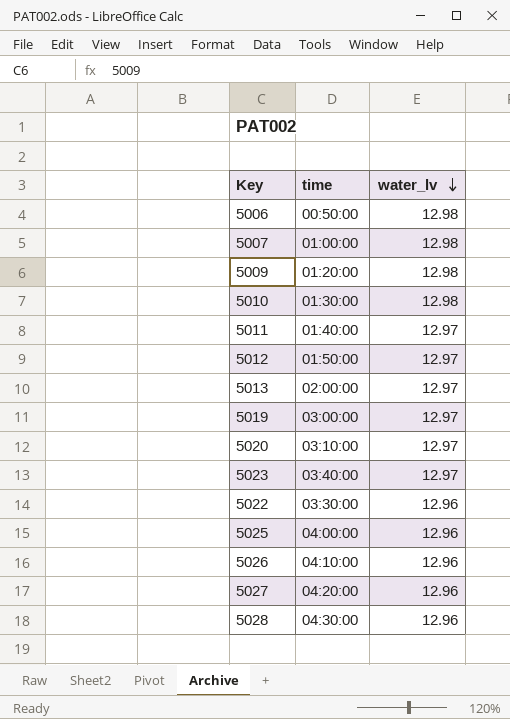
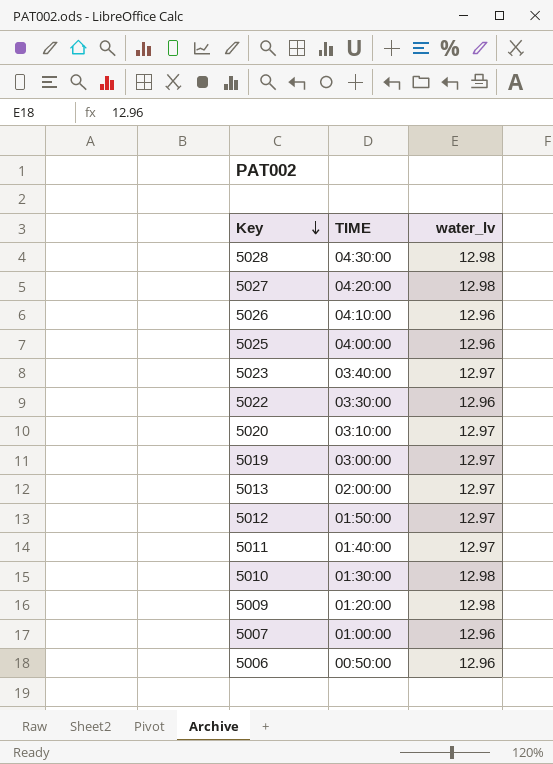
row order: water_lv descending -> Key descending
column name: time -> TIME
5028 | water_lv: 12.96 -> 12.98
5027 | water_lv: 12.96 -> 12.98
5007 | water_lv: 12.98 -> 12.96
5006 | water_lv: 12.98 -> 12.96

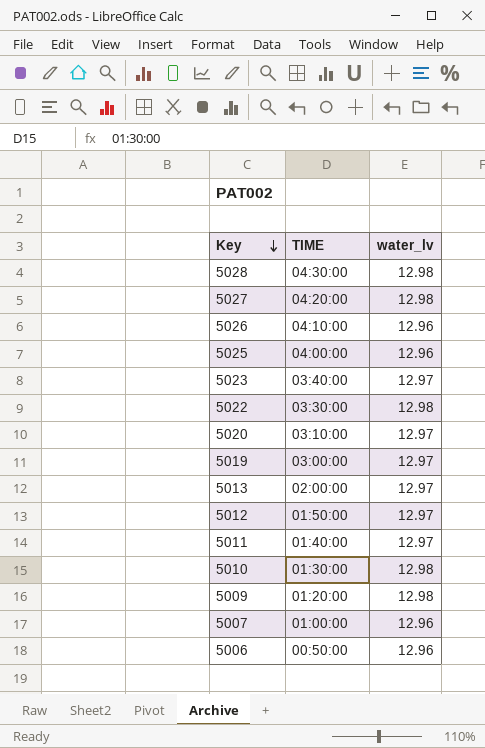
5022 | water_lv: 12.96 -> 12.98

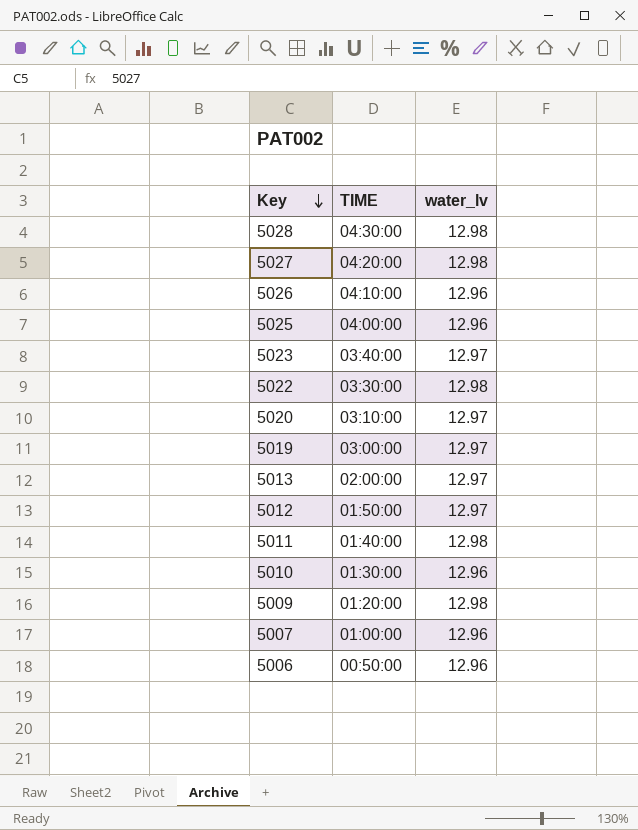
5011 | water_lv: 12.97 -> 12.98
5010 | water_lv: 12.98 -> 12.96

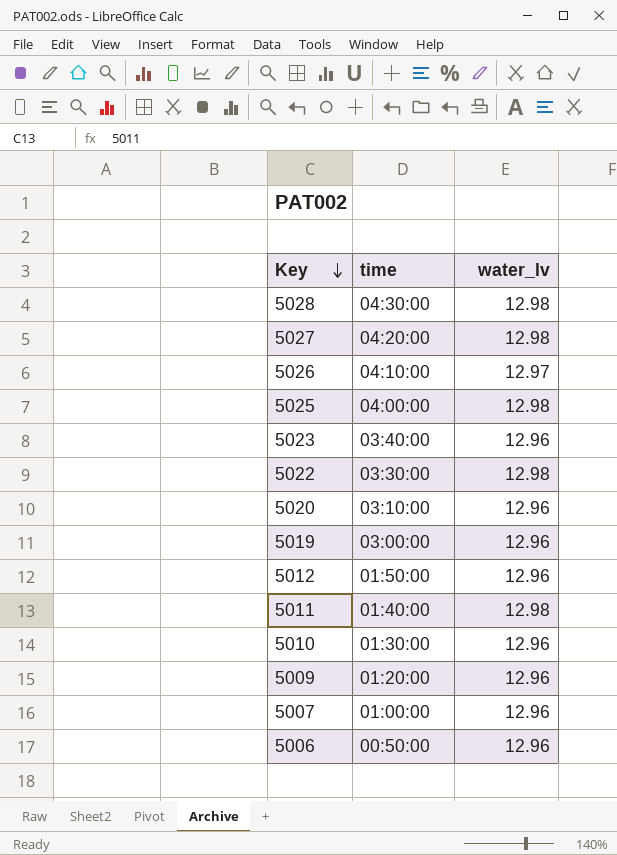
column name: TIME -> time
row 5013: 02:00:00 | 12.97 -> none
5026 | water_lv: 12.96 -> 12.97
5025 | water_lv: 12.96 -> 12.98
5023 | water_lv: 12.97 -> 12.96
5020 | water_lv: 12.97 -> 12.96
5019 | water_lv: 12.97 -> 12.96
5012 | water_lv: 12.97 -> 12.96
5009 | water_lv: 12.98 -> 12.96

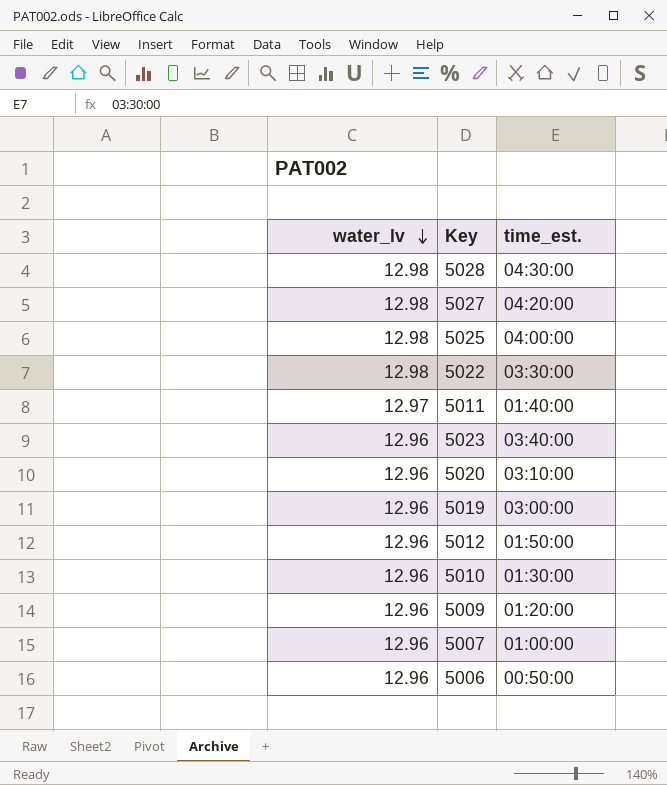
row order: Key descending -> water_lv descending
column water_lv | position: 3 -> 1
column name: time -> time_est.
row 5026: 04:10:00 | 12.97 -> none
5011 | water_lv: 12.98 -> 12.97

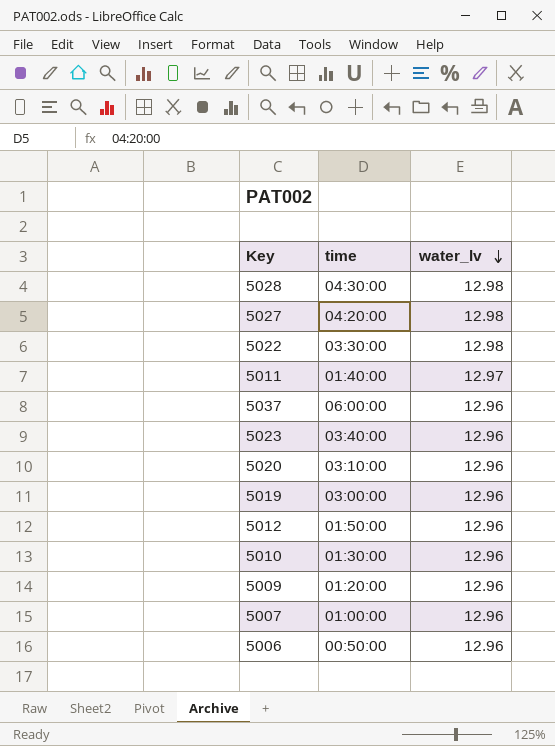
column name: time_est. -> time
column water_lv | position: 1 -> 3
row 5025: 12.98 | 04:00:00 -> none
row 5037: none -> 06:00:00 | 12.96

